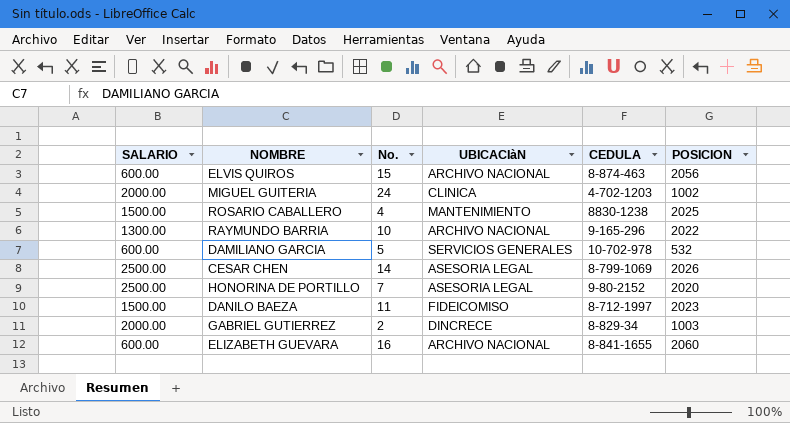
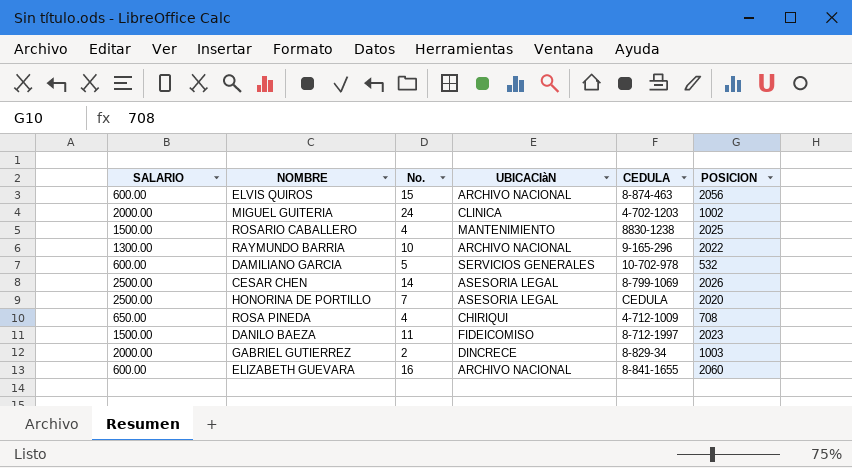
HONORINA DE PORTILLO | CEDULA: 9-80-2152 -> CEDULA
row ROSA PINEDA: none -> 650.00 | 4 | CHIRIQUI | 4-712-1009 | 708

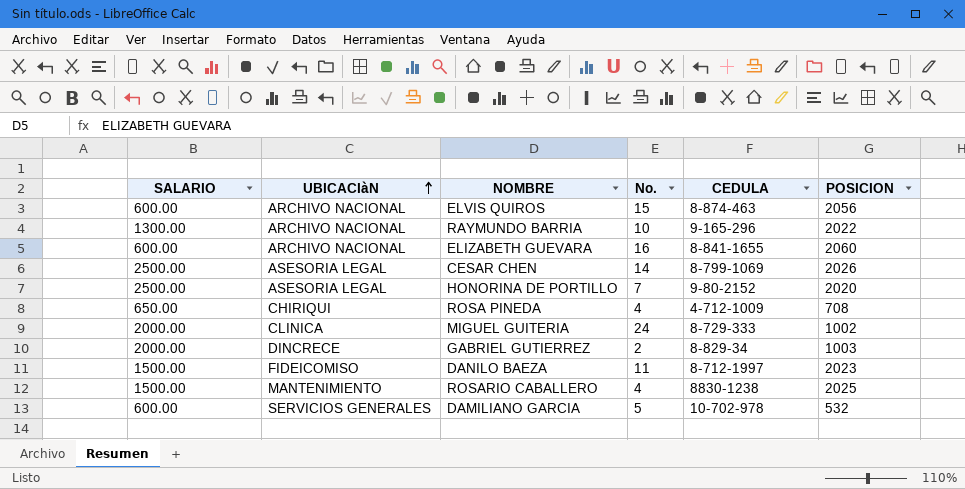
row order: none -> UBICACIàN ascending
column UBICACIàN | position: 4 -> 2
HONORINA DE PORTILLO | CEDULA: CEDULA -> 9-80-2152
MIGUEL GUITERIA | CEDULA: 4-702-1203 -> 8-729-333

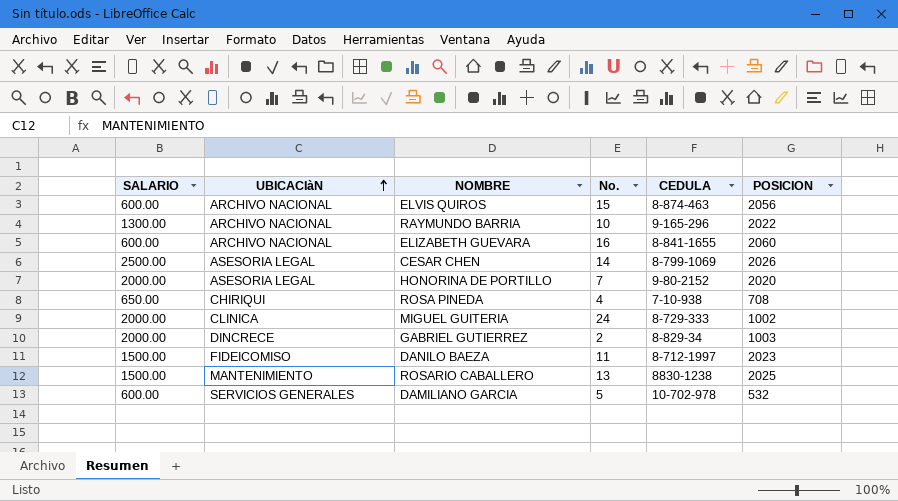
HONORINA DE PORTILLO | SALARIO: 2500.00 -> 2000.00
ROSA PINEDA | CEDULA: 4-712-1009 -> 7-10-938
ROSARIO CABALLERO | No.: 4 -> 13

